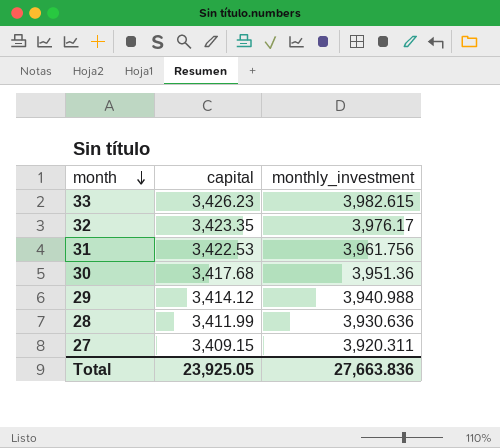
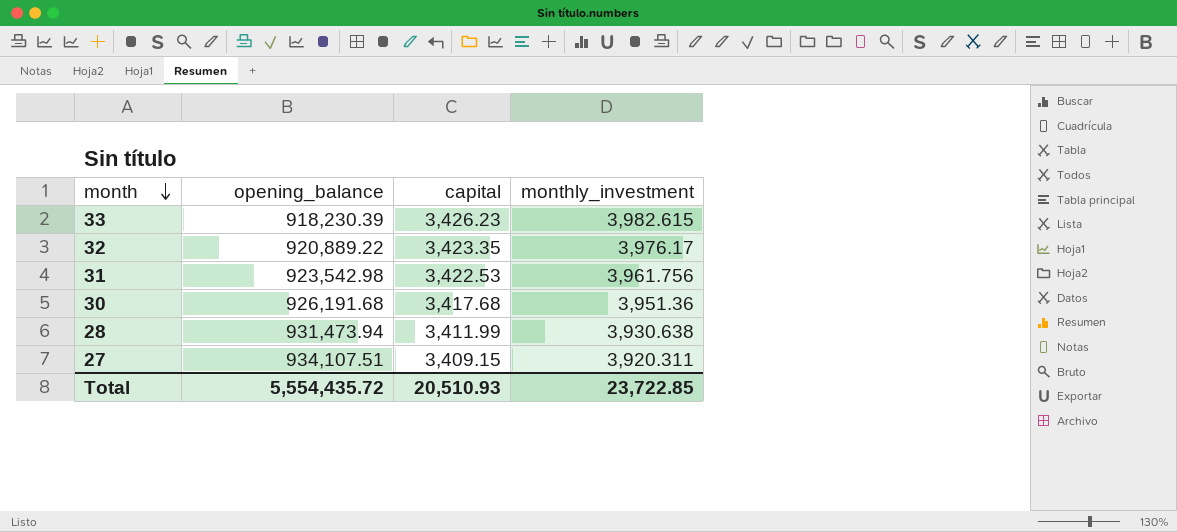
column opening_balance | position: none -> 2
row 29: 3,414.12 | 3,940.988 -> none
28 | monthly_investment: 3,930.636 -> 3,930.638
Total | capital: 23,925.05 -> 20,510.93
Total | monthly_investment: 27,663.836 -> 23,722.85

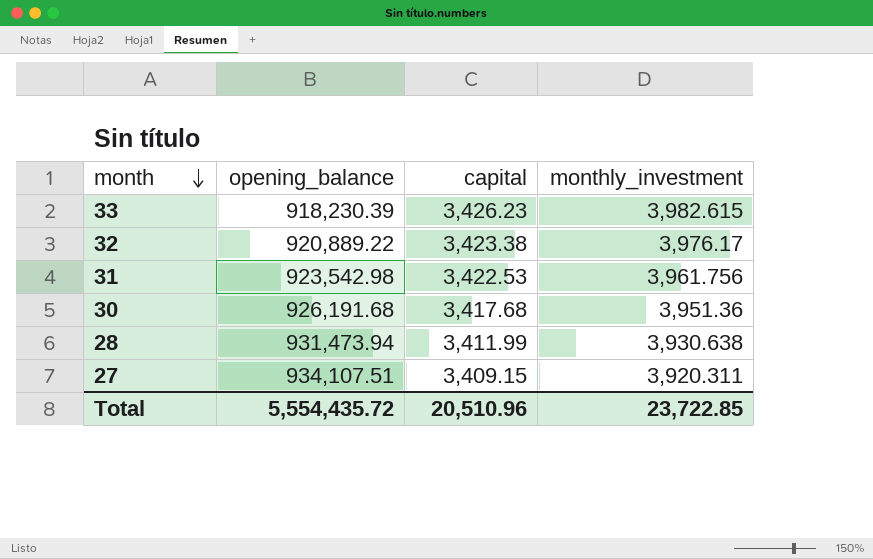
32 | capital: 3,423.35 -> 3,423.38
Total | capital: 20,510.93 -> 20,510.96

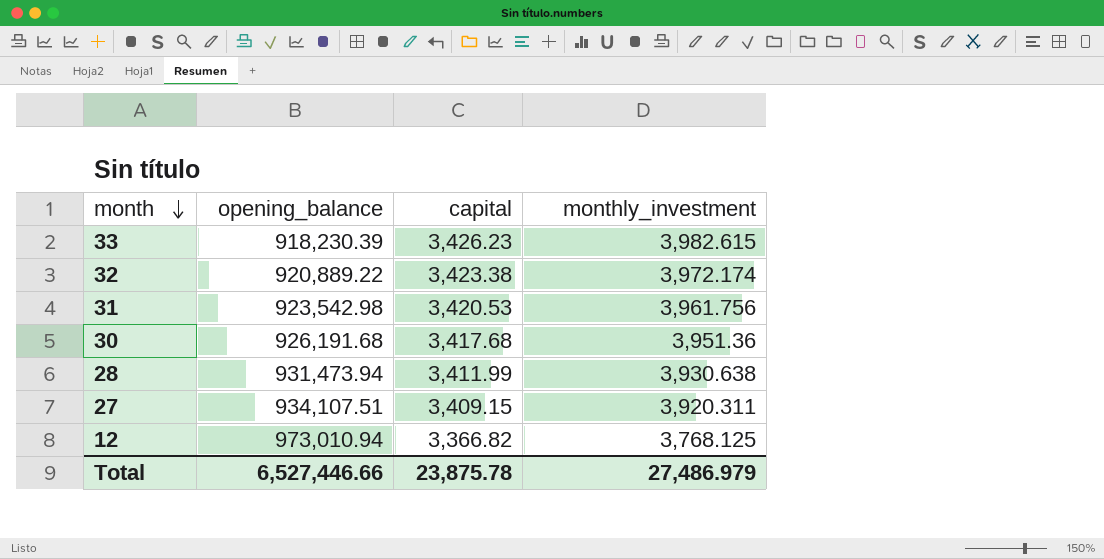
32 | monthly_investment: 3,976.17 -> 3,972.174
31 | capital: 3,422.53 -> 3,420.53
row 12: none -> 973,010.94 | 3,366.82 | 3,768.125
Total | opening_balance: 5,554,435.72 -> 6,527,446.66
Total | capital: 20,510.96 -> 23,875.78
Total | monthly_investment: 23,722.85 -> 27,486.979

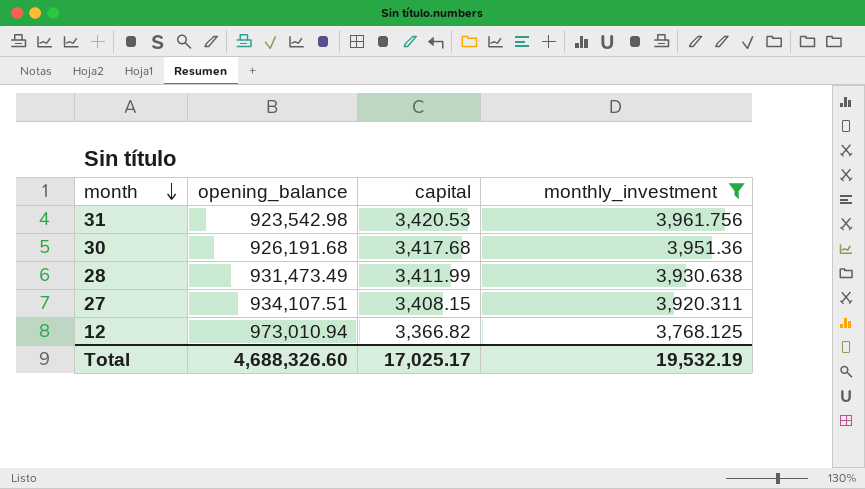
filter: none -> monthly_investment <= 3,961.756
28 | opening_balance: 931,473.94 -> 931,473.49
27 | capital: 3,409.15 -> 3,408.15
Total | opening_balance: 6,527,446.66 -> 4,688,326.60
Total | capital: 23,875.78 -> 17,025.17
Total | monthly_investment: 27,486.979 -> 19,532.19

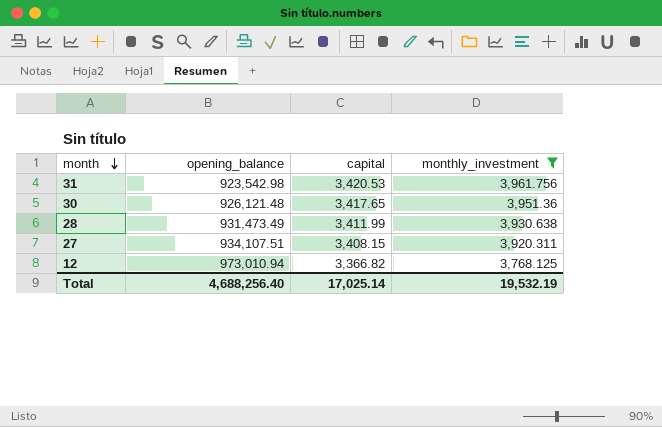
30 | opening_balance: 926,191.68 -> 926,121.48
30 | capital: 3,417.68 -> 3,417.65
Total | opening_balance: 4,688,326.60 -> 4,688,256.40
Total | capital: 17,025.17 -> 17,025.14

